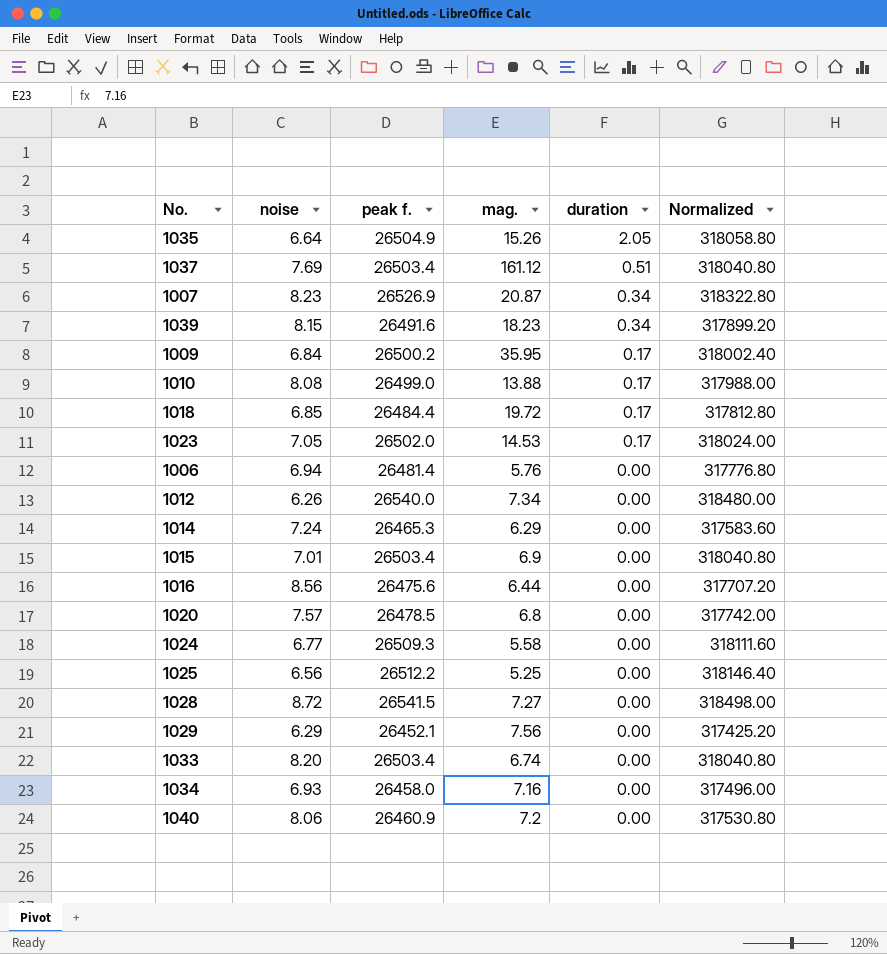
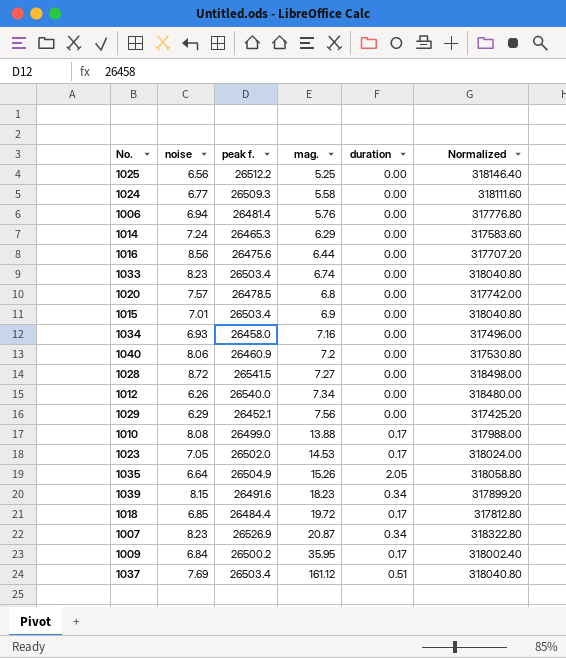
row order: duration descending -> mag. ascending
1033 | noise: 8.20 -> 8.23

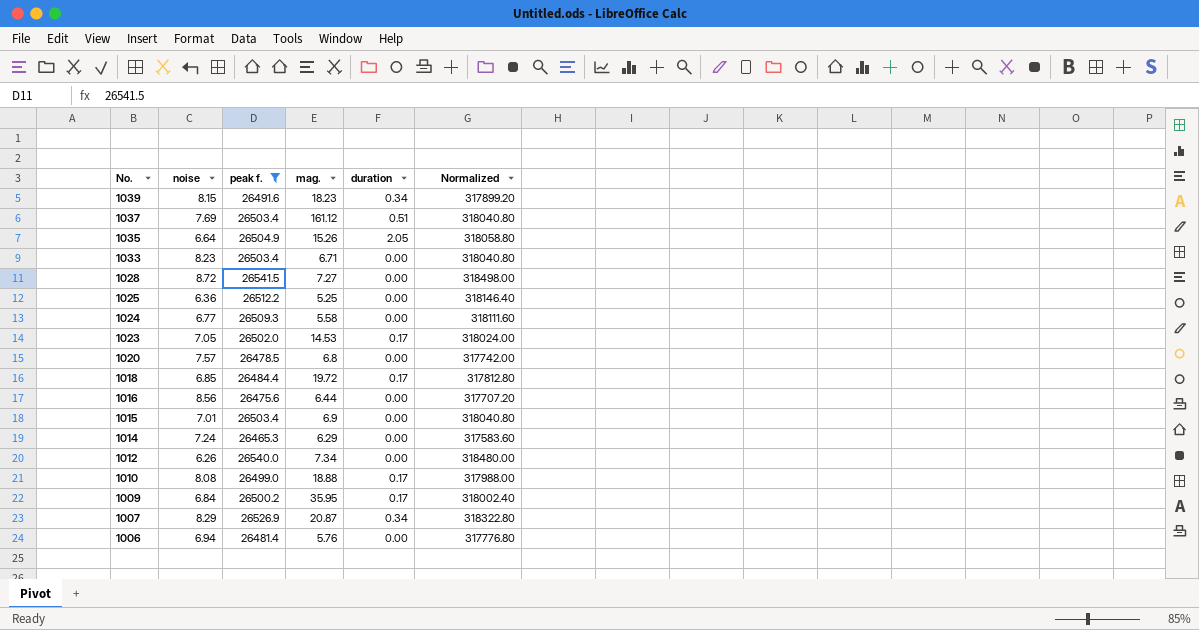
filter: none -> peak f. >= 26465.3
row order: mag. ascending -> No. descending
1033 | mag.: 6.74 -> 6.71
1025 | noise: 6.56 -> 6.36
1010 | mag.: 13.88 -> 18.88
1007 | noise: 8.23 -> 8.29

